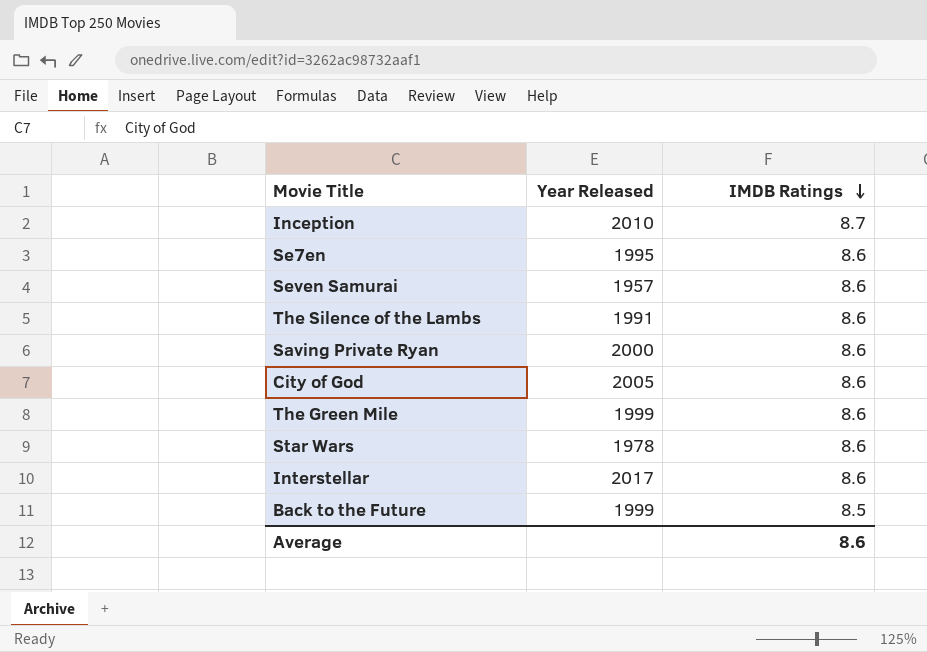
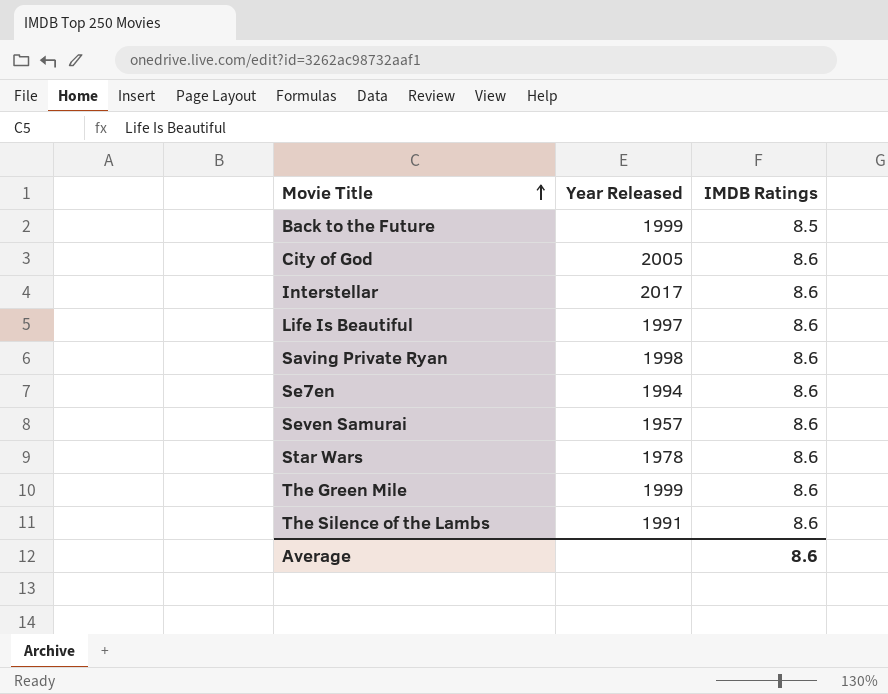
row order: IMDB Ratings descending -> Movie Title ascending
row Inception: 2010 | 8.7 -> none
row Life Is Beautiful: none -> 1997 | 8.6
Saving Private Ryan | Year Released: 2000 -> 1998
Se7en | Year Released: 1995 -> 1994

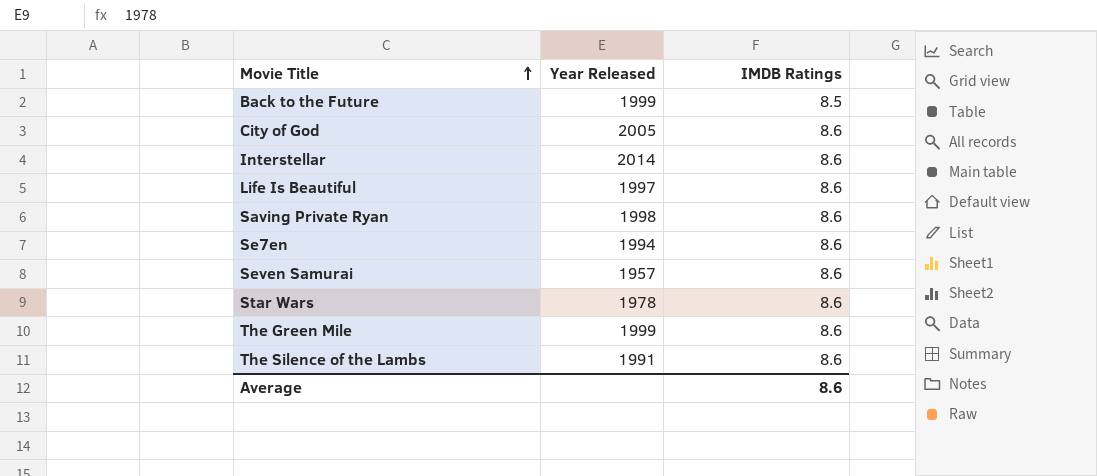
Interstellar | Year Released: 2017 -> 2014

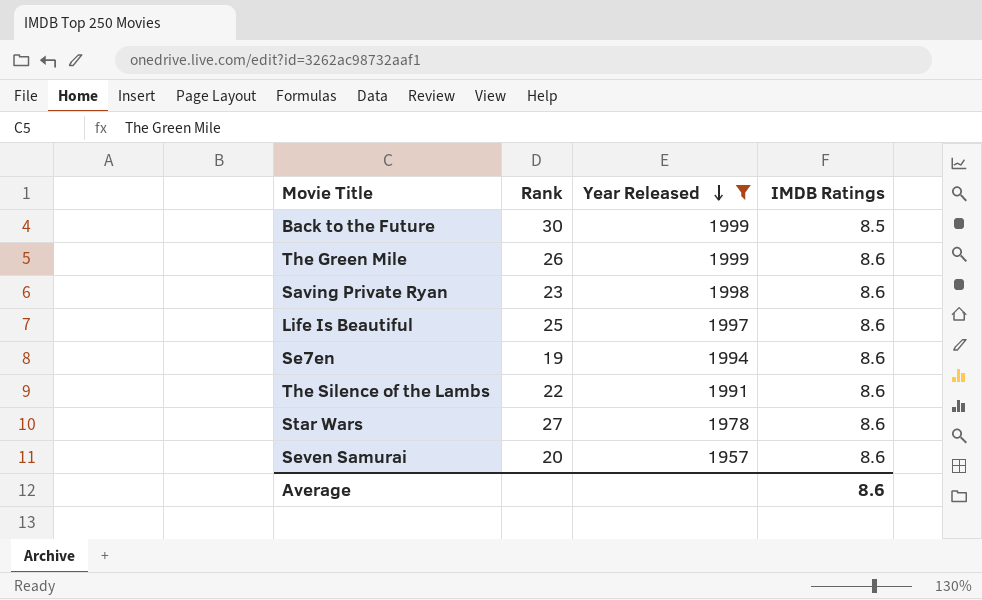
filter: none -> Year Released <= 1999
row order: Movie Title ascending -> Year Released descending
column Rank | position: none -> 2

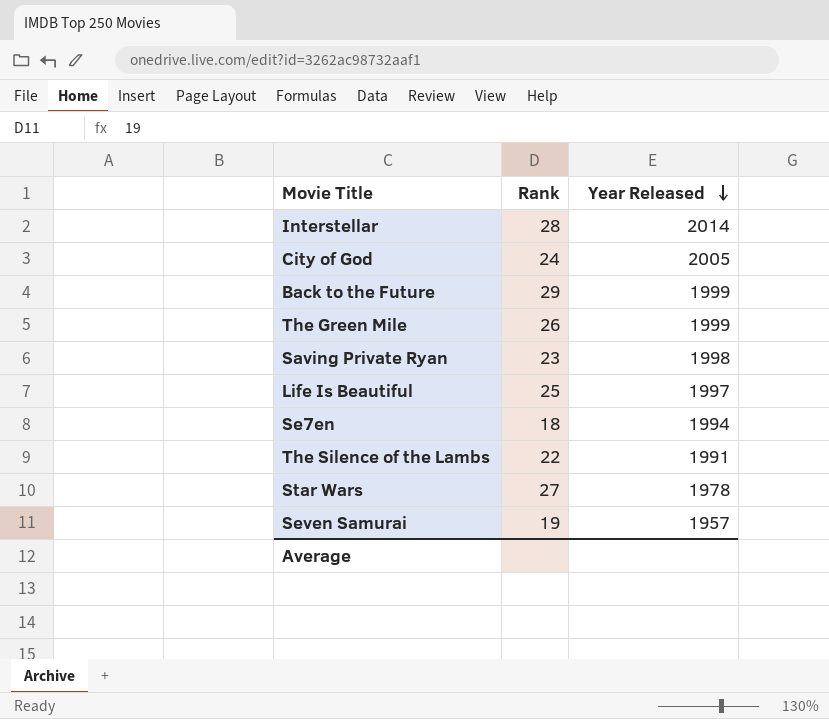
filter: Year Released <= 1999 -> none
column IMDB Ratings | position: 4 -> none
Back to the Future | Rank: 30 -> 29
Se7en | Rank: 19 -> 18
Seven Samurai | Rank: 20 -> 19

